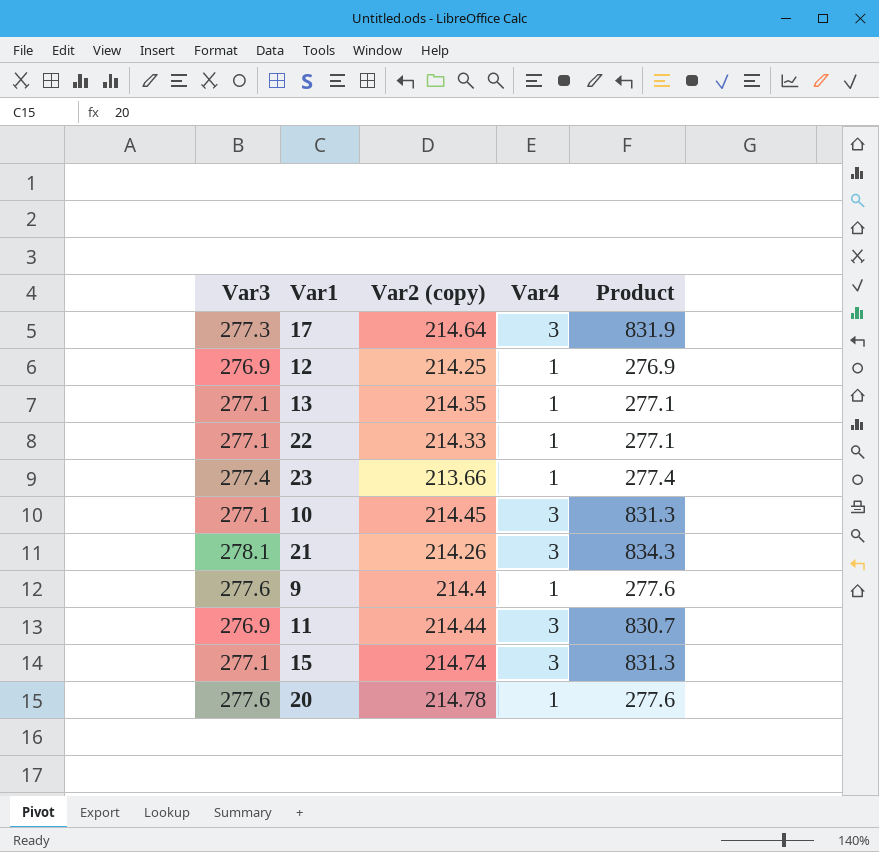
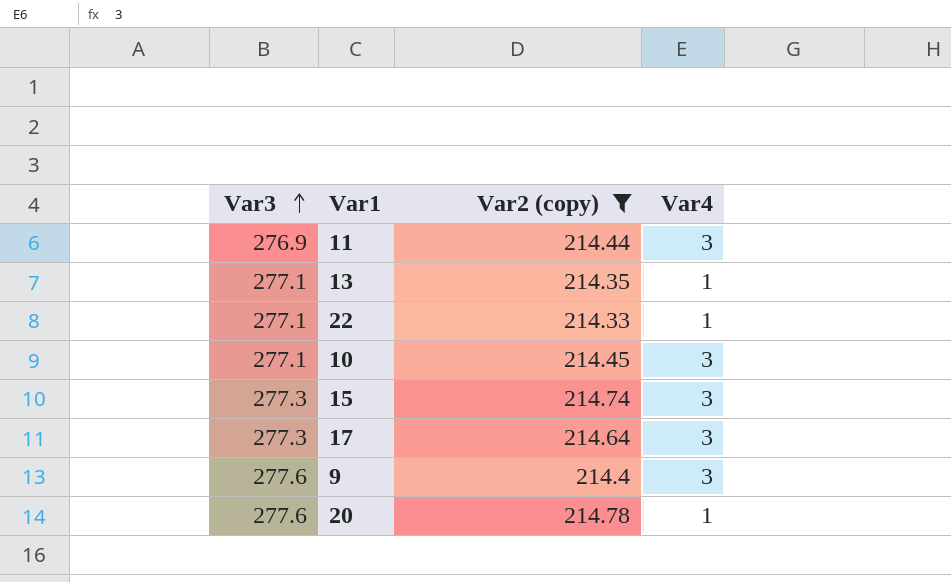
filter: none -> Var2 (copy) >= 214.33
row order: none -> Var3 ascending
column Product | formula: [Var3] * [Var4] -> none
15 | Var3: 277.1 -> 277.3
9 | Var4: 1 -> 3

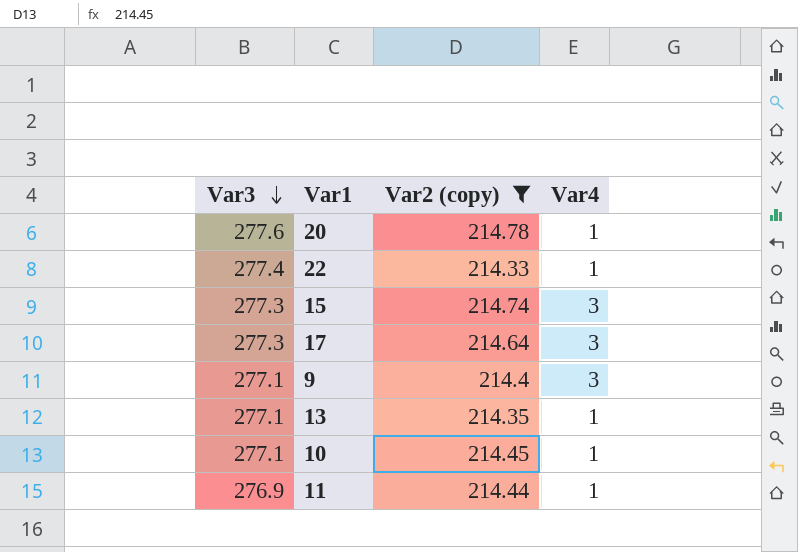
row order: Var3 ascending -> Var3 descending
22 | Var3: 277.1 -> 277.4
9 | Var3: 277.6 -> 277.1
10 | Var4: 3 -> 1
11 | Var4: 3 -> 1

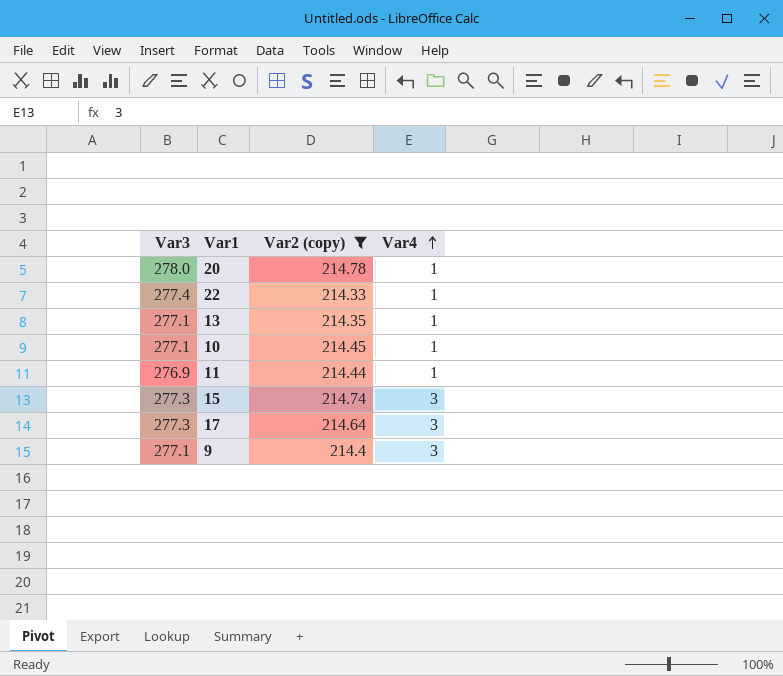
row order: Var3 descending -> Var4 ascending
20 | Var3: 277.6 -> 278.0

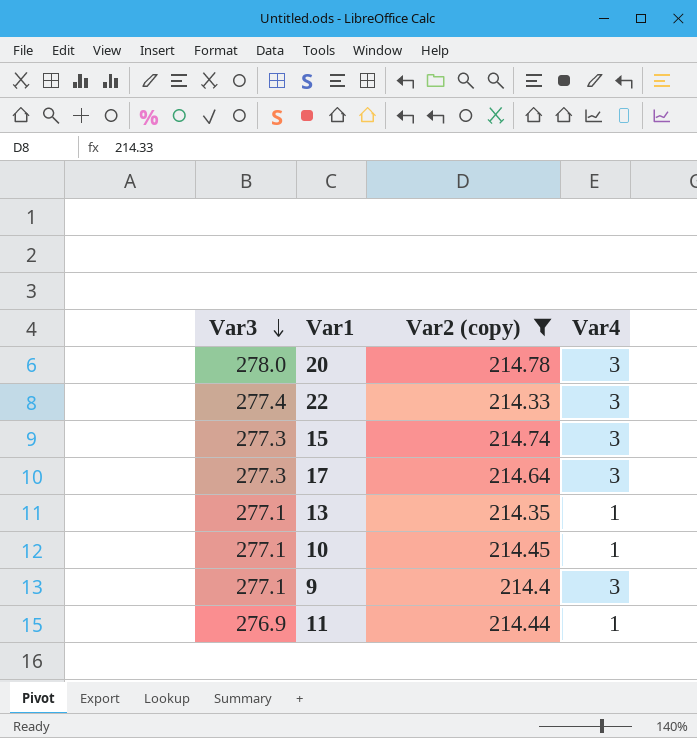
row order: Var4 ascending -> Var3 descending
20 | Var4: 1 -> 3
22 | Var4: 1 -> 3

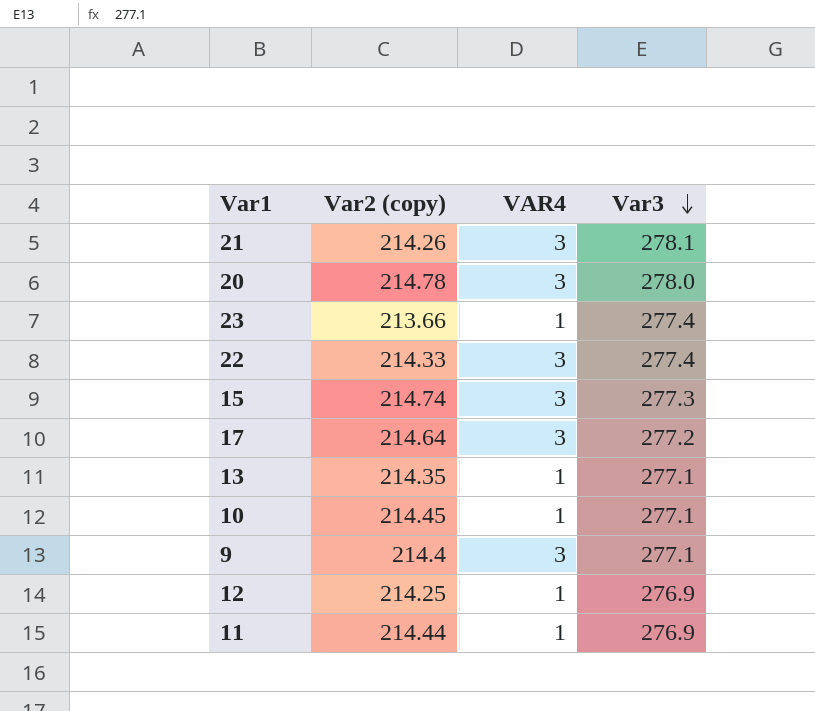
filter: Var2 (copy) >= 214.33 -> none
column name: Var4 -> VAR4
column Var3 | position: 1 -> 4
17 | Var3: 277.3 -> 277.2

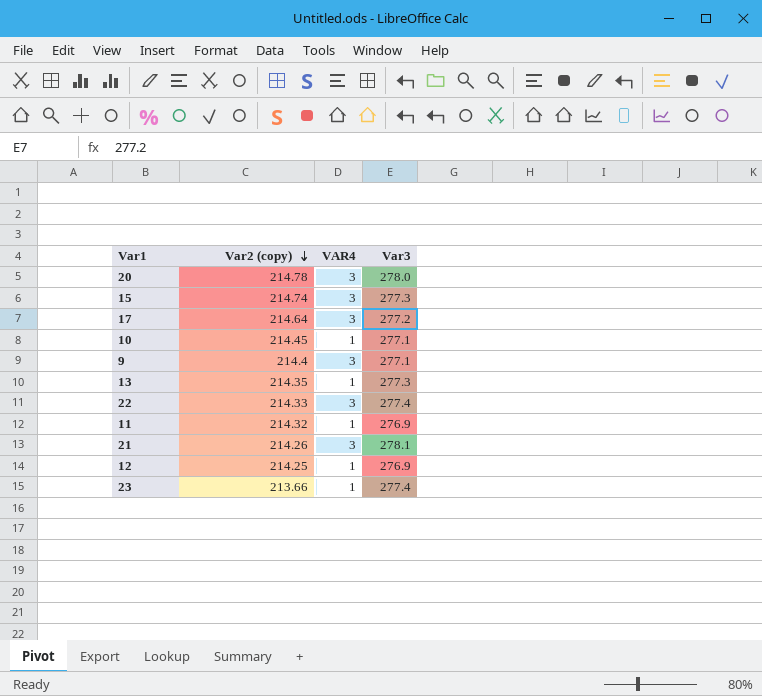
row order: Var3 descending -> Var2 (copy) descending
13 | Var3: 277.1 -> 277.3
11 | Var2 (copy): 214.44 -> 214.32

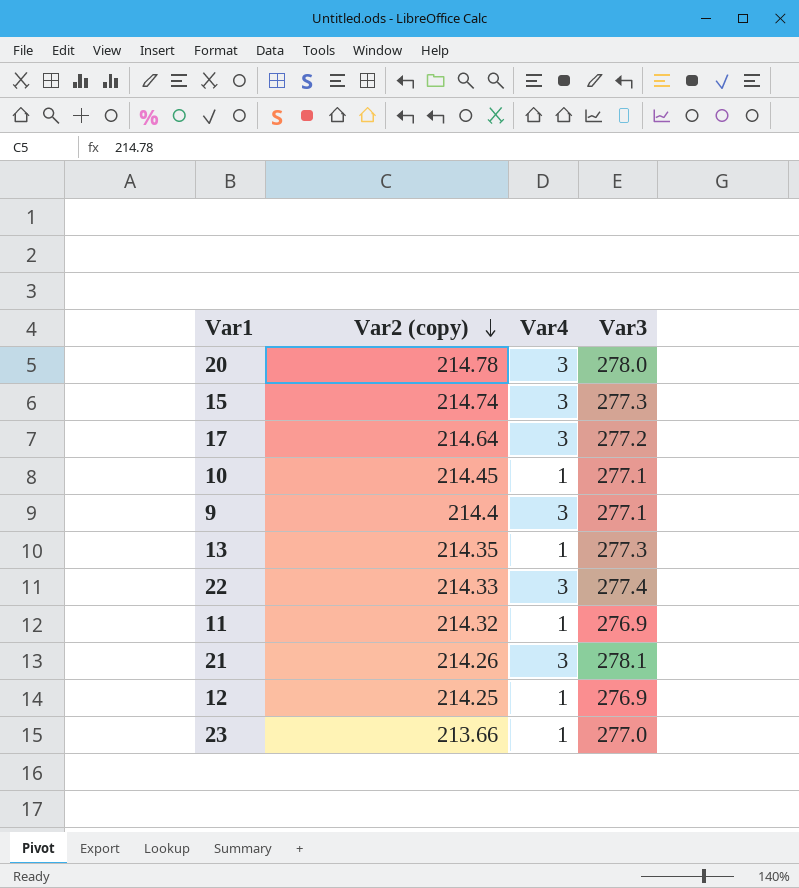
column name: VAR4 -> Var4
23 | Var3: 277.4 -> 277.0

